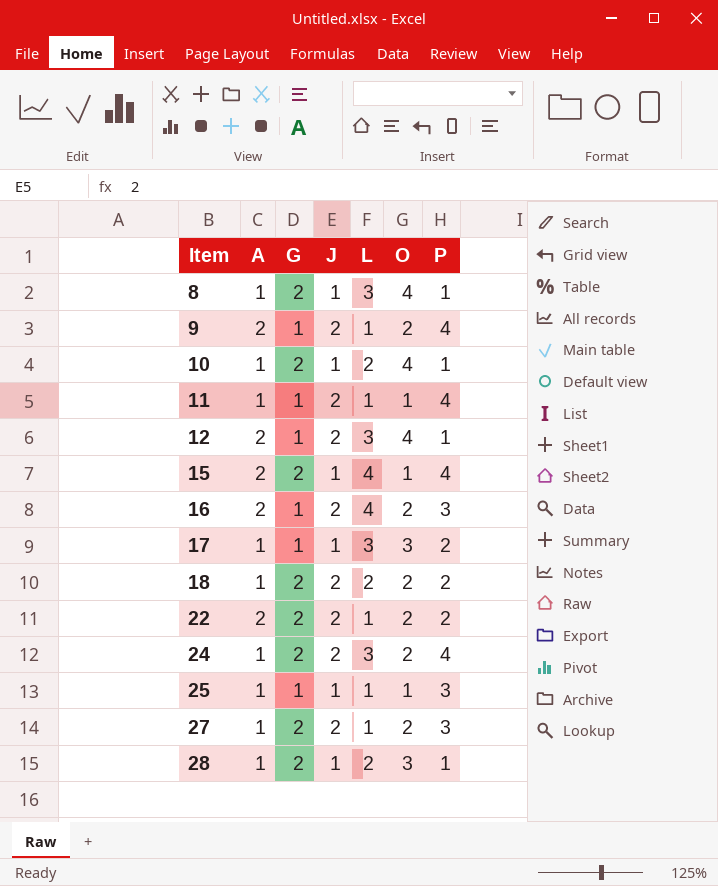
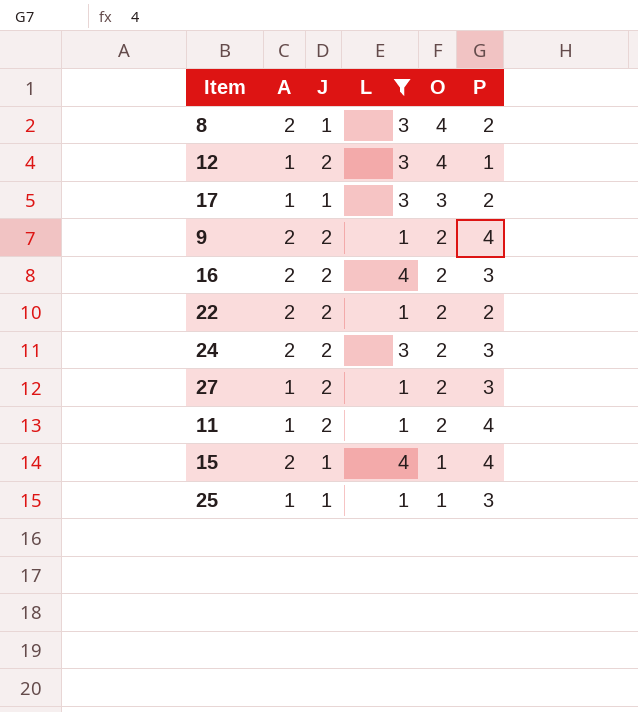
filter: none -> L != 2
row order: Item ascending -> O descending
column G | position: 3 -> none
8 | A: 1 -> 2
8 | P: 1 -> 2
12 | A: 2 -> 1
24 | A: 1 -> 2
24 | P: 4 -> 3
11 | O: 1 -> 2

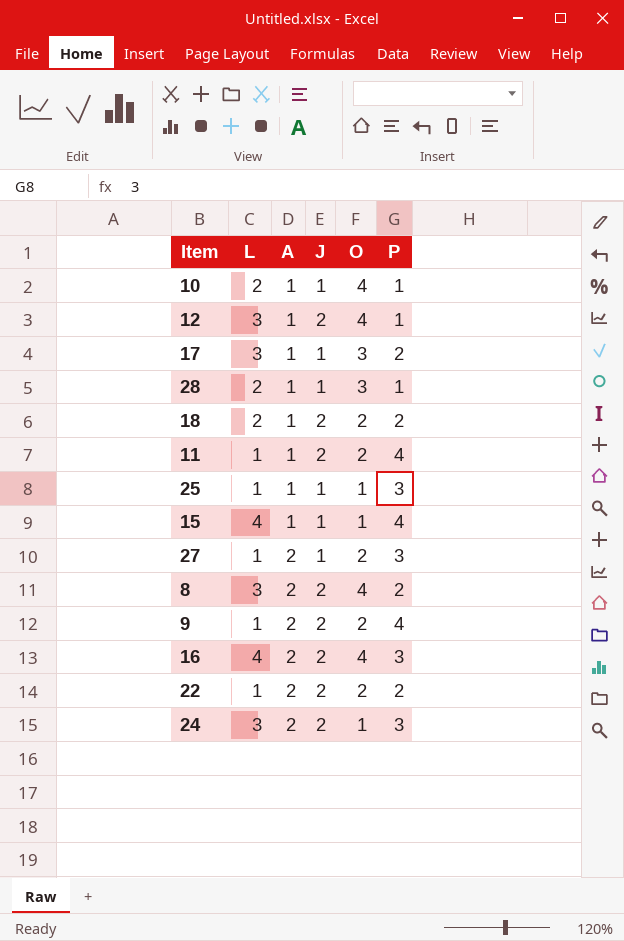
filter: L != 2 -> none
row order: O descending -> A ascending
column L | position: 4 -> 2
15 | A: 2 -> 1
27 | A: 1 -> 2
27 | J: 2 -> 1
8 | J: 1 -> 2
16 | O: 2 -> 4
24 | O: 2 -> 1

